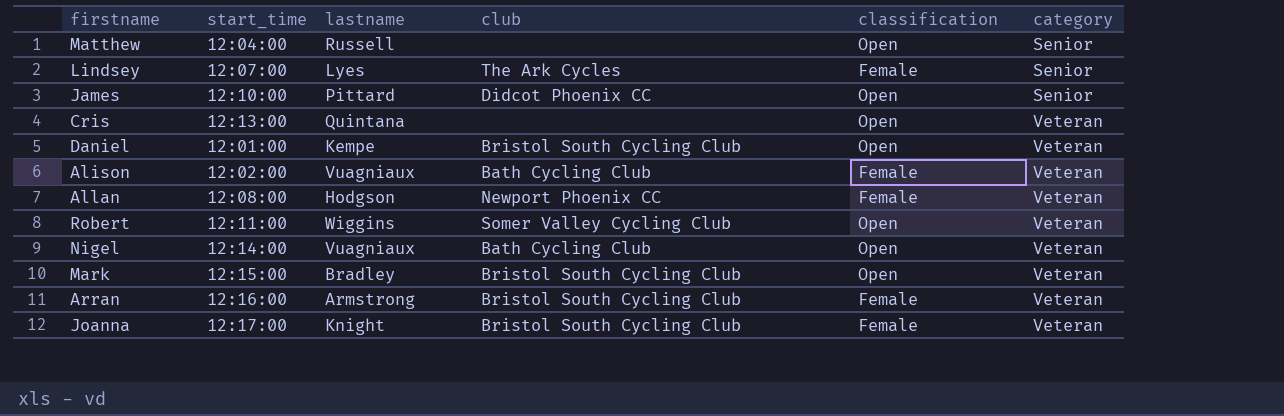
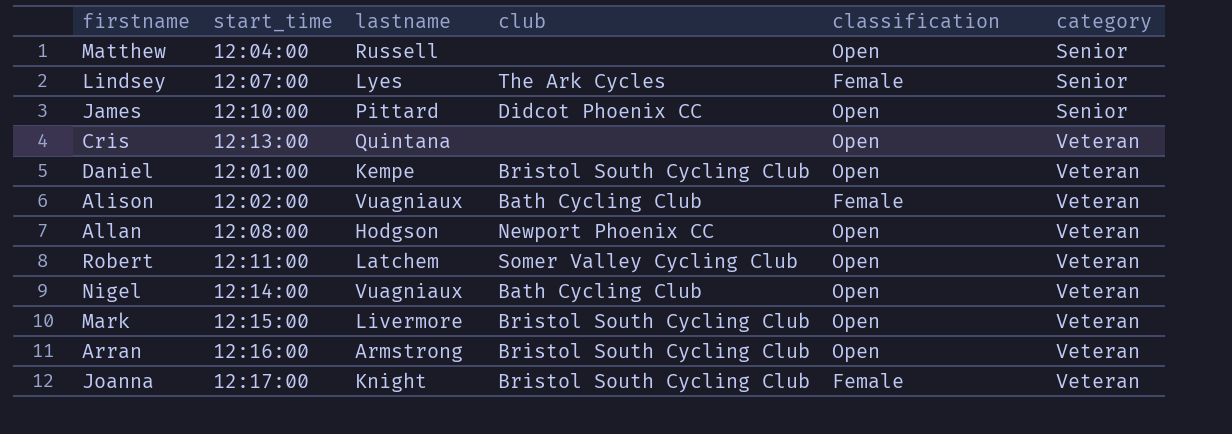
Allan | classification: Female -> Open
Robert | lastname: Wiggins -> Latchem
Mark | lastname: Bradley -> Livermore
Arran | classification: Female -> Open

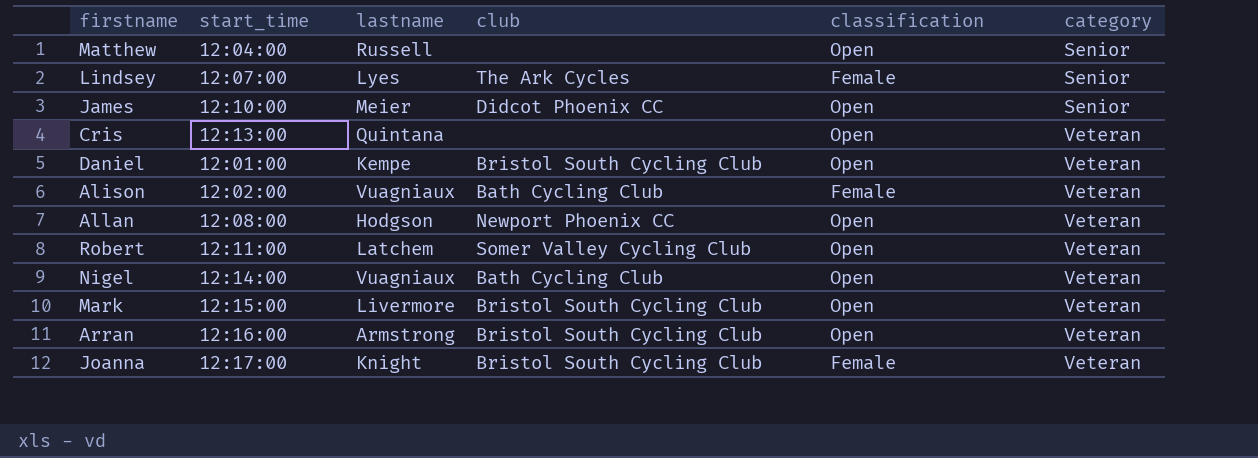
James | lastname: Pittard -> Meier

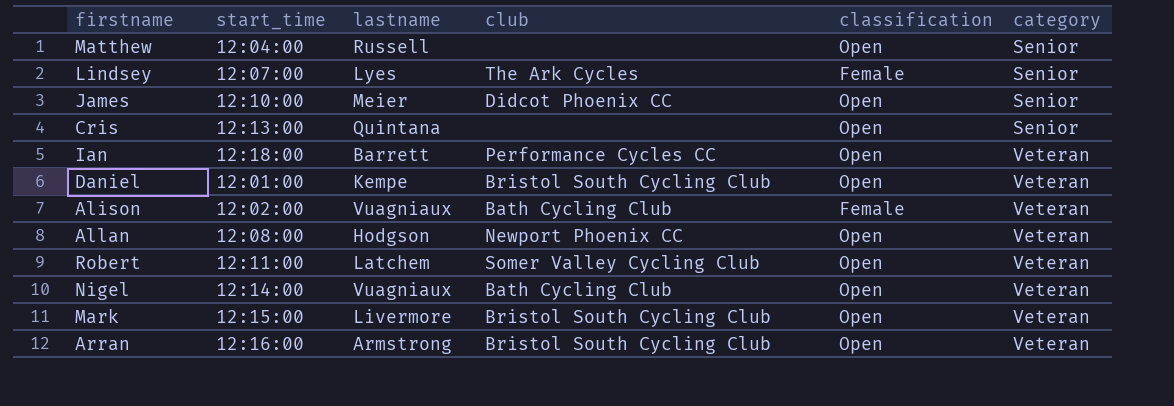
row Joanna: 12:17:00 | Knight | Bristol South Cycling Club | Female | Veteran -> none
Cris | category: Veteran -> Senior
row Ian: none -> 12:18:00 | Barrett | Performance Cycles CC | Open | Veteran

